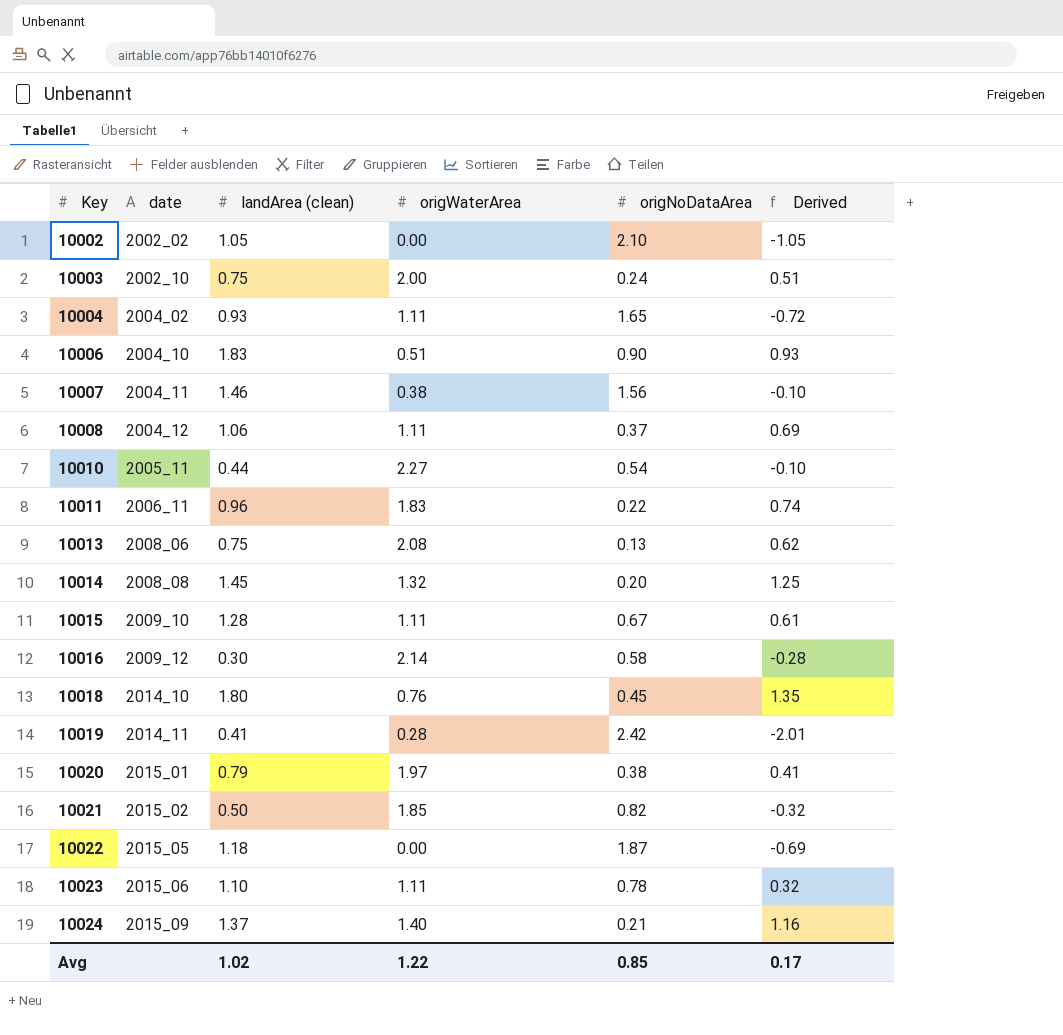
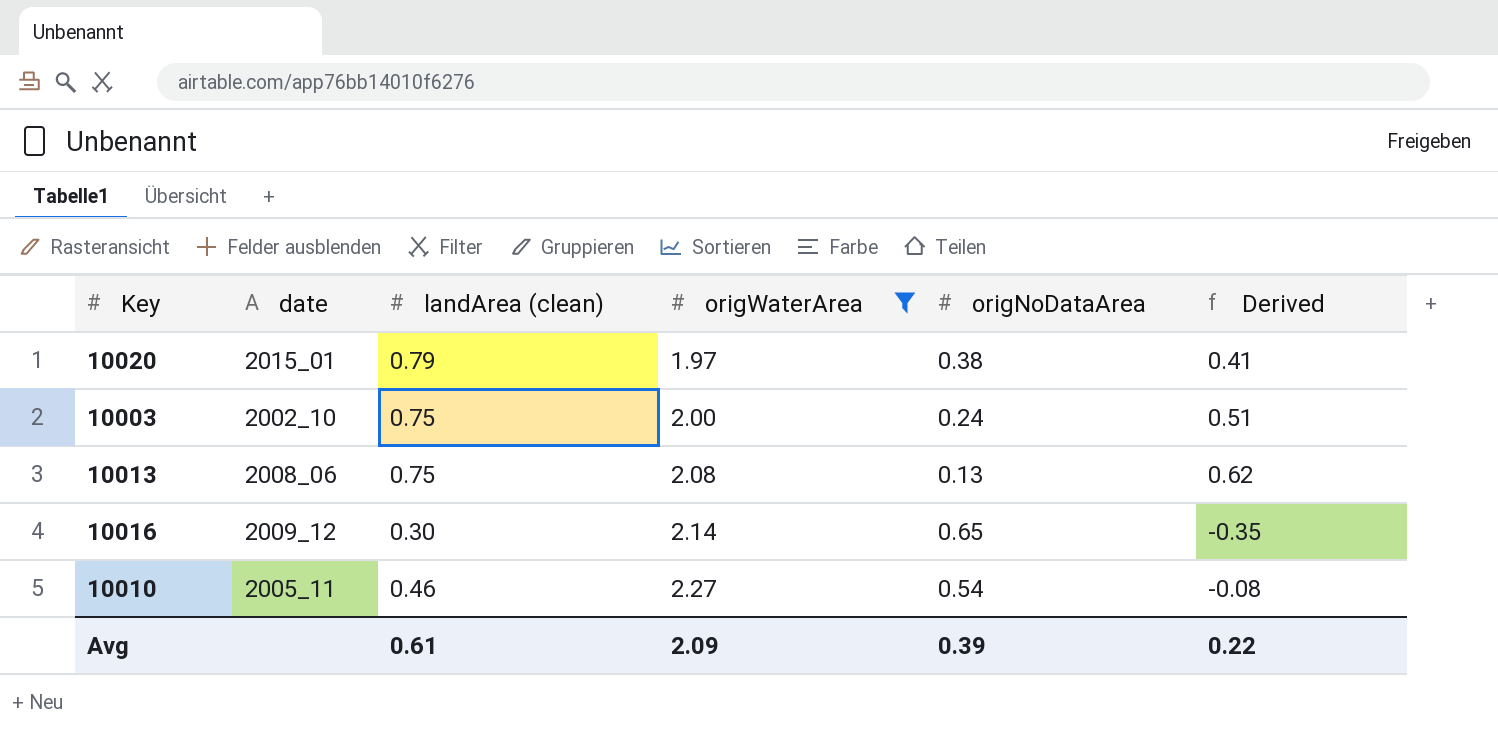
filter: none -> origWaterArea >= 1.97
row order: Key ascending -> origWaterArea ascending
10016 | origNoDataArea: 0.58 -> 0.65
10016 | Derived: -0.28 -> -0.35
10010 | landArea (clean): 0.44 -> 0.46
10010 | Derived: -0.10 -> -0.08
Avg | landArea (clean): 1.02 -> 0.61
Avg | origWaterArea: 1.22 -> 2.09
Avg | origNoDataArea: 0.85 -> 0.39
Avg | Derived: 0.17 -> 0.22

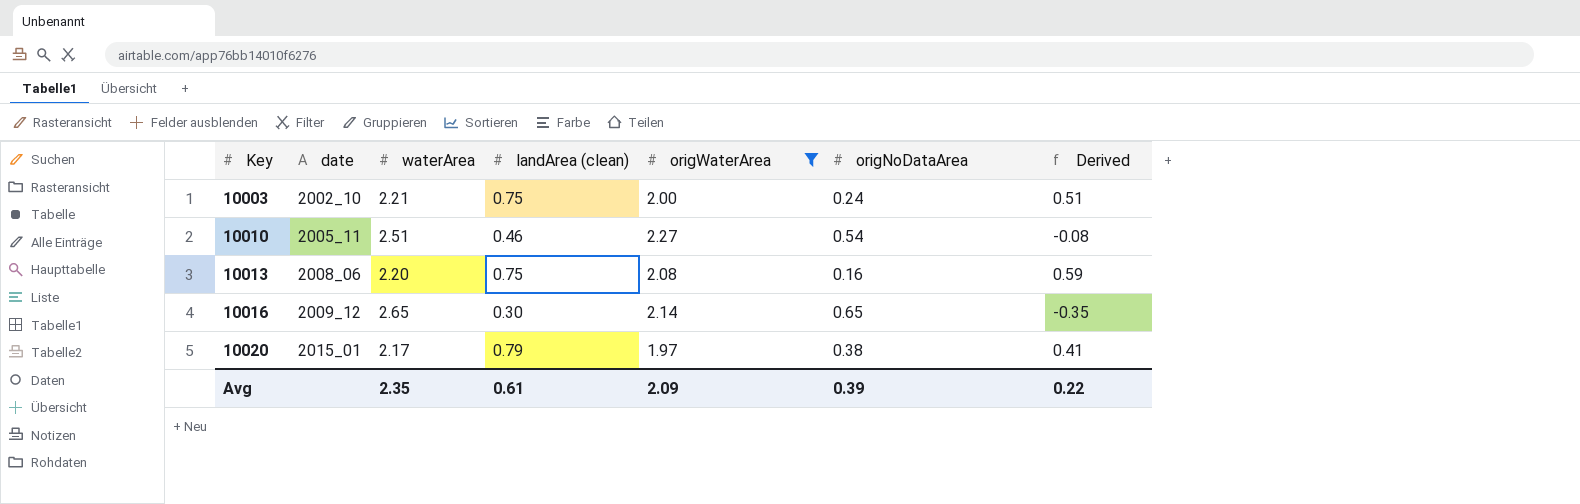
row order: origWaterArea ascending -> Key ascending
column waterArea | position: none -> 3
10013 | origNoDataArea: 0.13 -> 0.16
10013 | Derived: 0.62 -> 0.59

